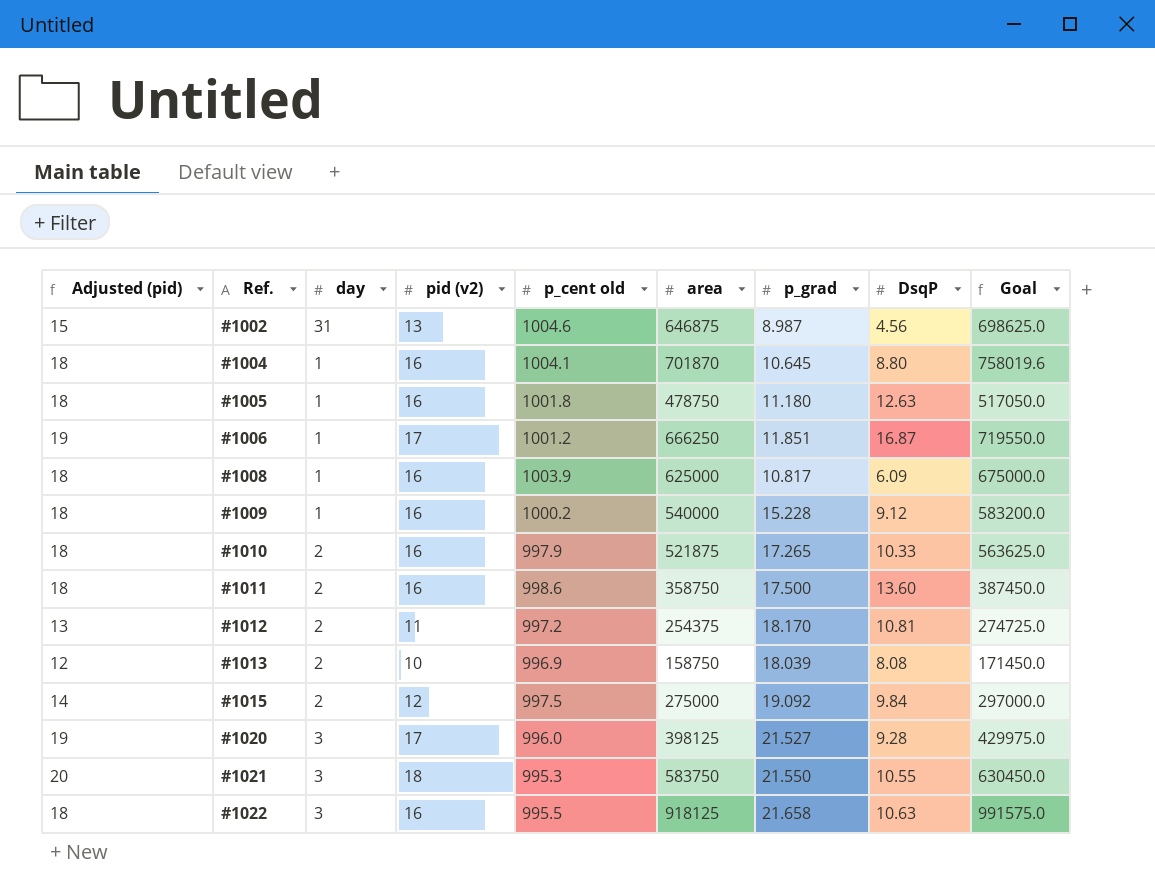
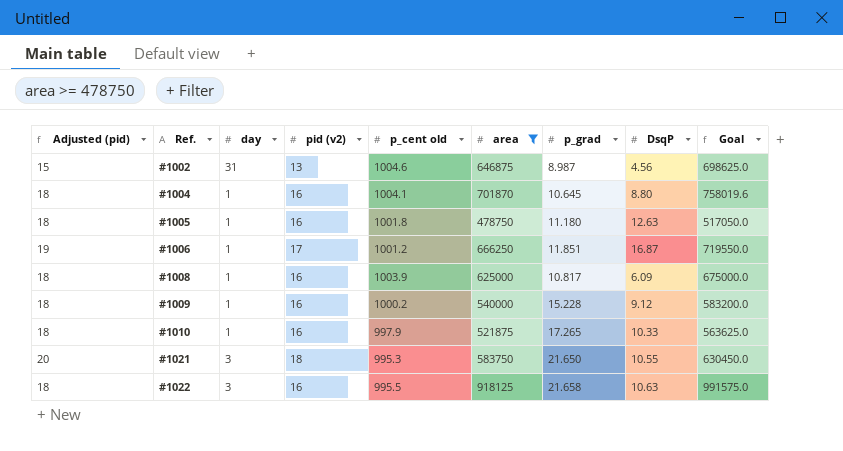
filter: none -> area >= 478750
#1010 | day: 2 -> 1
#1021 | p_grad: 21.550 -> 21.650

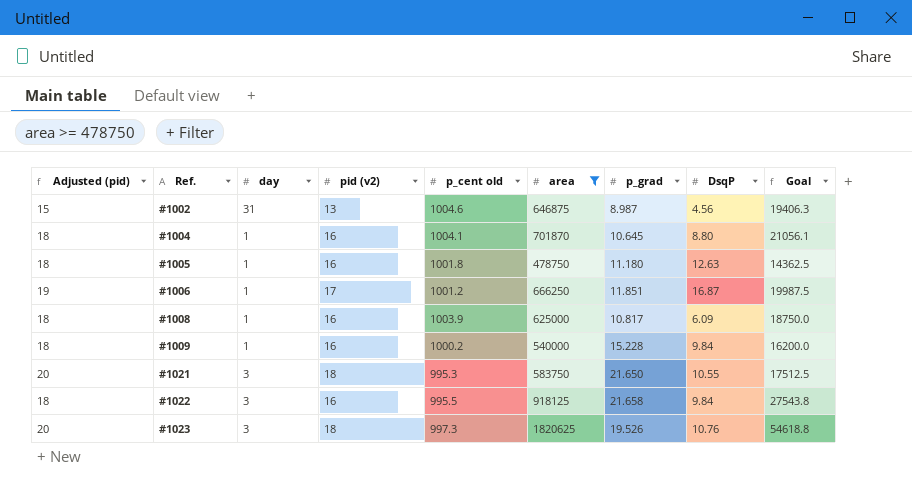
column Goal | formula: [area] * 1.08 -> [area] * 0.03
row #1010: 18 | 1 | 16 | 997.9 | 521875 | 17.265 | 10.33 | 563625.0 -> none
#1009 | DsqP: 9.12 -> 9.84
#1022 | DsqP: 10.63 -> 9.84
row #1023: none -> 20 | 3 | 18 | 997.3 | 1820625 | 19.526 | 10.76 | 54618.8

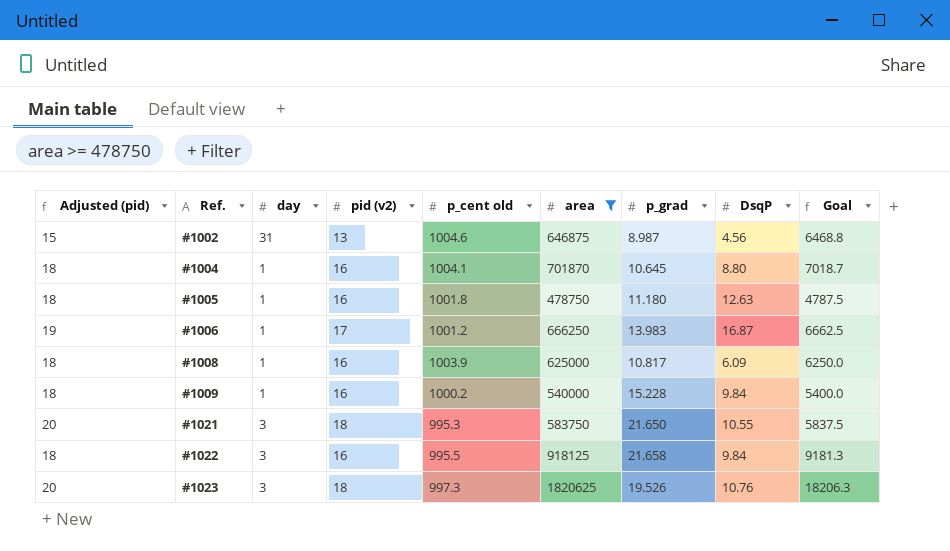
column Goal | formula: [area] * 0.03 -> [area] * 0.01
#1006 | p_grad: 11.851 -> 13.983

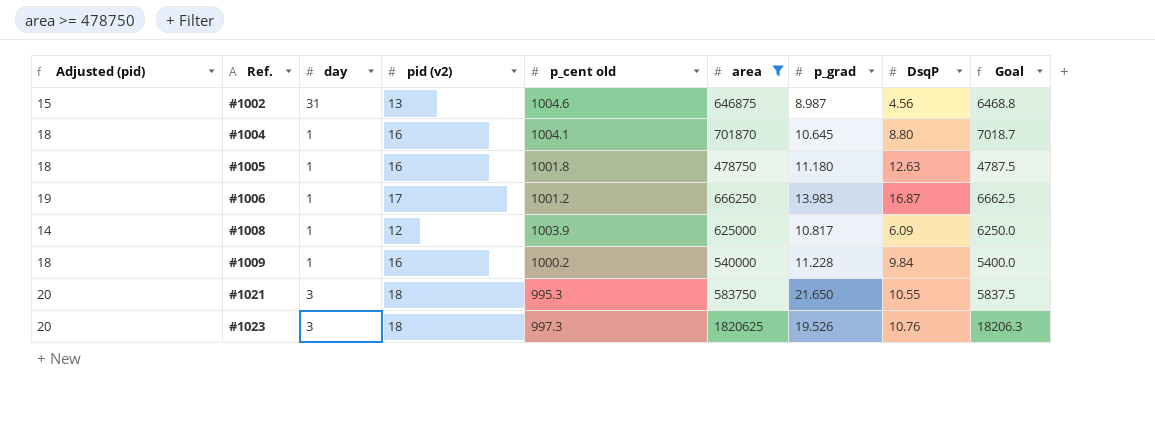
row #1022: 18 | 3 | 16 | 995.5 | 918125 | 21.658 | 9.84 | 9181.3 -> none
#1008 | Adjusted (pid): 18 -> 14
#1008 | pid (v2): 16 -> 12
#1009 | p_grad: 15.228 -> 11.228

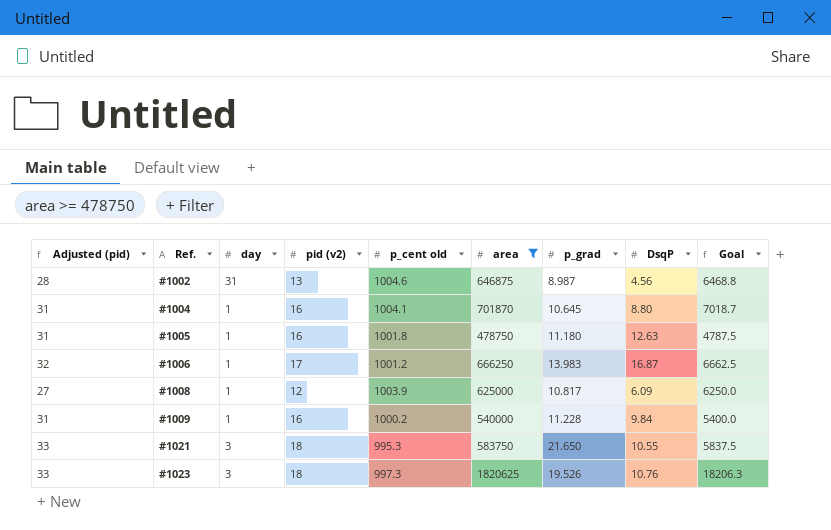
column Adjusted (pid) | formula: [pid (v2)] + 2 -> [pid (v2)] + 15

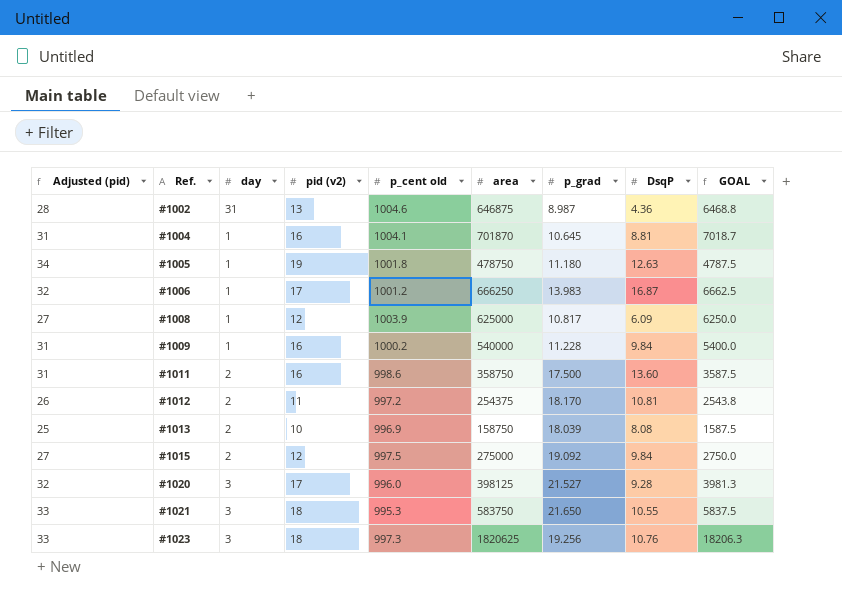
filter: area >= 478750 -> none
column name: Goal -> GOAL
#1002 | DsqP: 4.56 -> 4.36
#1004 | DsqP: 8.80 -> 8.81
#1005 | Adjusted (pid): 31 -> 34
#1005 | pid (v2): 16 -> 19
#1023 | p_grad: 19.526 -> 19.256

